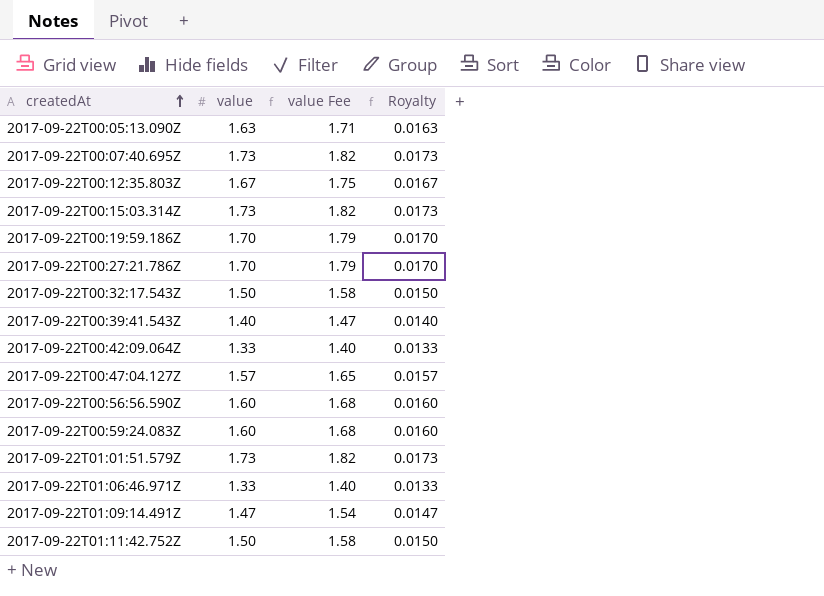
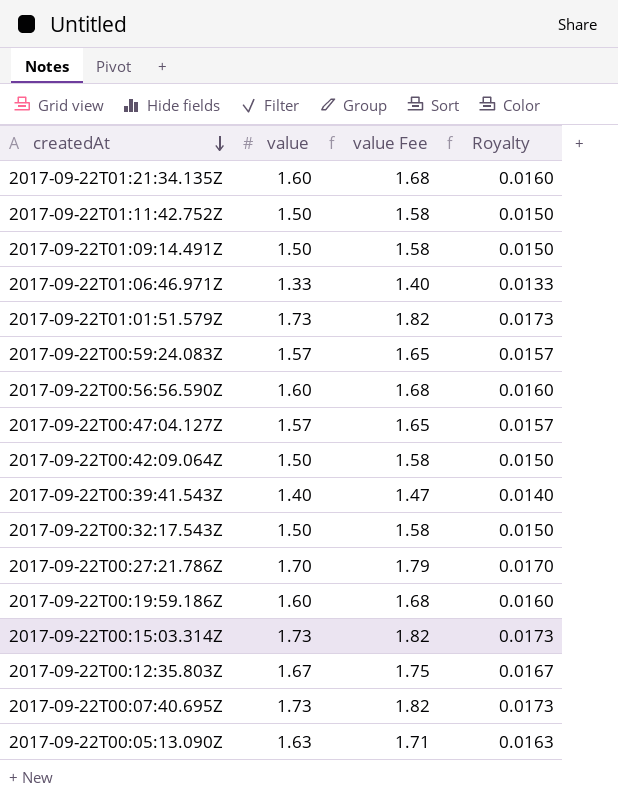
row order: createdAt ascending -> createdAt descending
row 2017-09-22T01:21:34.135Z: none -> 1.60 | 1.68 | 0.0160
2017-09-22T01:09:14.491Z | value: 1.47 -> 1.50
2017-09-22T01:09:14.491Z | value Fee: 1.54 -> 1.58
2017-09-22T01:09:14.491Z | Royalty: 0.0147 -> 0.0150
2017-09-22T00:59:24.083Z | value: 1.60 -> 1.57
2017-09-22T00:59:24.083Z | value Fee: 1.68 -> 1.65
2017-09-22T00:59:24.083Z | Royalty: 0.0160 -> 0.0157
2017-09-22T00:42:09.064Z | value: 1.33 -> 1.50
2017-09-22T00:42:09.064Z | value Fee: 1.40 -> 1.58
2017-09-22T00:42:09.064Z | Royalty: 0.0133 -> 0.0150
2017-09-22T00:19:59.186Z | value: 1.70 -> 1.60
2017-09-22T00:19:59.186Z | value Fee: 1.79 -> 1.68
2017-09-22T00:19:59.186Z | Royalty: 0.0170 -> 0.0160

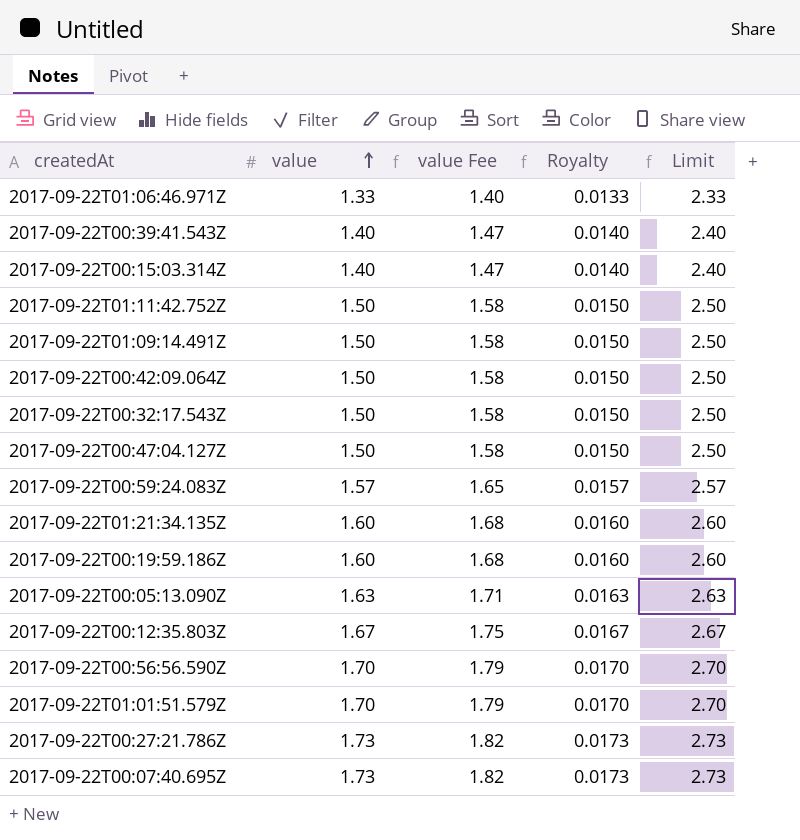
row order: createdAt descending -> value ascending
column Limit | formula: none -> [value] + 1
2017-09-22T00:15:03.314Z | value: 1.73 -> 1.40
2017-09-22T00:15:03.314Z | value Fee: 1.82 -> 1.47
2017-09-22T00:15:03.314Z | Royalty: 0.0173 -> 0.0140
2017-09-22T00:47:04.127Z | value: 1.57 -> 1.50
2017-09-22T00:47:04.127Z | value Fee: 1.65 -> 1.58
2017-09-22T00:47:04.127Z | Royalty: 0.0157 -> 0.0150
2017-09-22T00:56:56.590Z | value: 1.60 -> 1.70
2017-09-22T00:56:56.590Z | value Fee: 1.68 -> 1.79
2017-09-22T00:56:56.590Z | Royalty: 0.0160 -> 0.0170
2017-09-22T01:01:51.579Z | value: 1.73 -> 1.70
2017-09-22T01:01:51.579Z | value Fee: 1.82 -> 1.79
2017-09-22T01:01:51.579Z | Royalty: 0.0173 -> 0.0170
2017-09-22T00:27:21.786Z | value: 1.70 -> 1.73
2017-09-22T00:27:21.786Z | value Fee: 1.79 -> 1.82
2017-09-22T00:27:21.786Z | Royalty: 0.0170 -> 0.0173

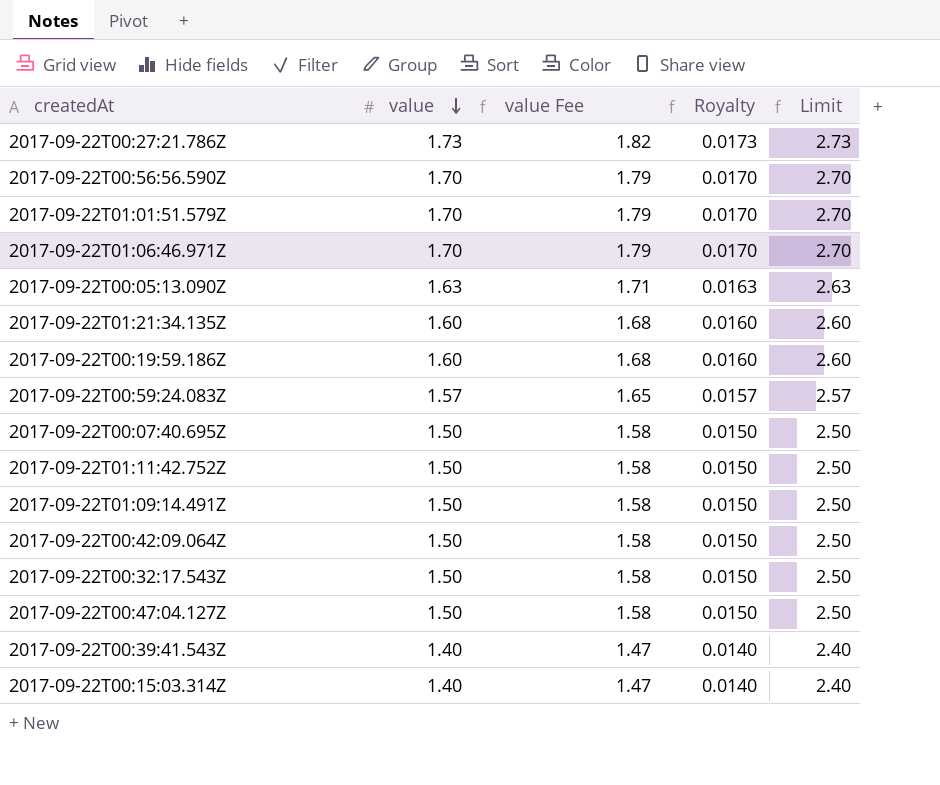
row order: value ascending -> value descending
row 2017-09-22T00:12:35.803Z: 1.67 | 1.75 | 0.0167 | 2.67 -> none
2017-09-22T01:06:46.971Z | value: 1.33 -> 1.70
2017-09-22T01:06:46.971Z | value Fee: 1.40 -> 1.79
2017-09-22T01:06:46.971Z | Royalty: 0.0133 -> 0.0170
2017-09-22T01:06:46.971Z | Limit: 2.33 -> 2.70
2017-09-22T00:07:40.695Z | value: 1.73 -> 1.50
2017-09-22T00:07:40.695Z | value Fee: 1.82 -> 1.58
2017-09-22T00:07:40.695Z | Royalty: 0.0173 -> 0.0150
2017-09-22T00:07:40.695Z | Limit: 2.73 -> 2.50

